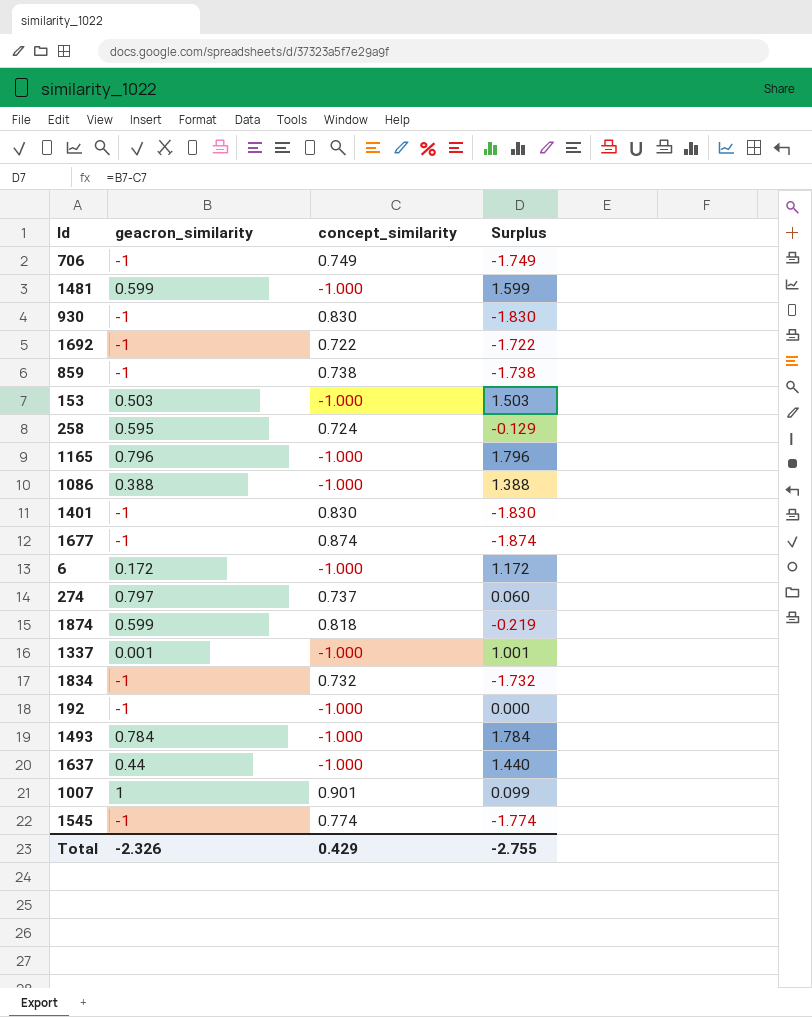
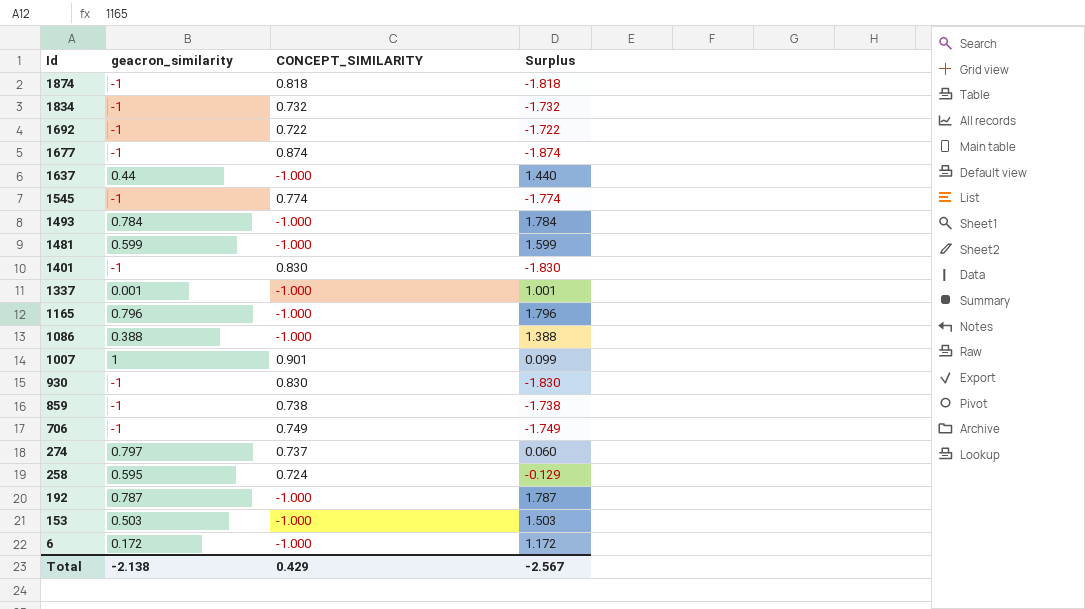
row order: none -> Id descending
column name: concept_similarity -> CONCEPT_SIMILARITY
1874 | geacron_similarity: 0.599 -> -1
1874 | Surplus: -0.219 -> -1.818
192 | geacron_similarity: -1 -> 0.787
192 | Surplus: 0.000 -> 1.787
Total | geacron_similarity: -2.326 -> -2.138
Total | Surplus: -2.755 -> -2.567

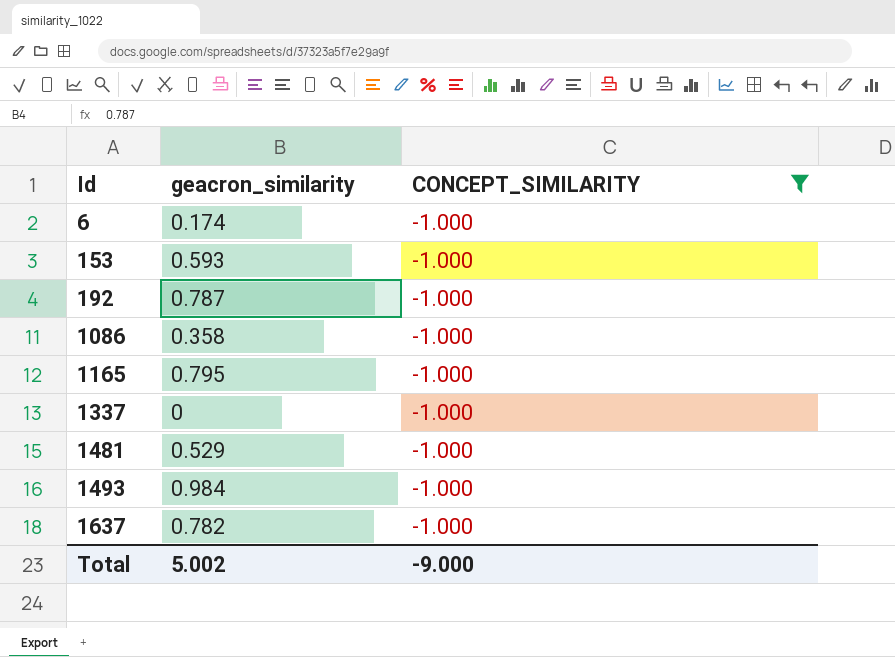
filter: none -> CONCEPT_SIMILARITY = -1.000
row order: Id descending -> Id ascending
column Surplus | formula: [geacron_similarity] - [CONCEPT_SIMILARITY] -> none
6 | geacron_similarity: 0.172 -> 0.174
153 | geacron_similarity: 0.503 -> 0.593
1086 | geacron_similarity: 0.388 -> 0.358
1165 | geacron_similarity: 0.796 -> 0.795
1337 | geacron_similarity: 0.001 -> 0
1481 | geacron_similarity: 0.599 -> 0.529
1493 | geacron_similarity: 0.784 -> 0.984
1637 | geacron_similarity: 0.44 -> 0.782
Total | geacron_similarity: -2.138 -> 5.002
Total | CONCEPT_SIMILARITY: 0.429 -> -9.000

